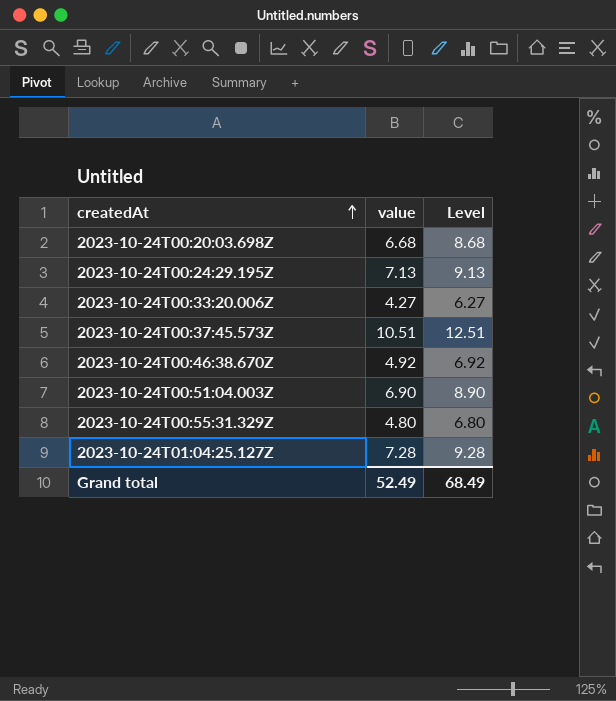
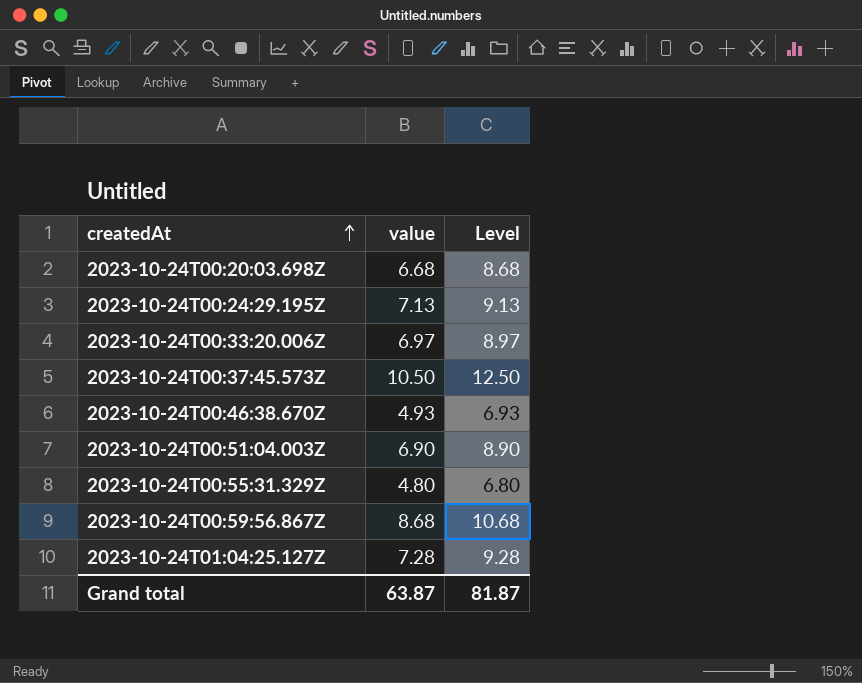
2023-10-24T00:33:20.006Z | value: 4.27 -> 6.97
2023-10-24T00:33:20.006Z | Level: 6.27 -> 8.97
2023-10-24T00:37:45.573Z | value: 10.51 -> 10.50
2023-10-24T00:37:45.573Z | Level: 12.51 -> 12.50
2023-10-24T00:46:38.670Z | value: 4.92 -> 4.93
2023-10-24T00:46:38.670Z | Level: 6.92 -> 6.93
row 2023-10-24T00:59:56.867Z: none -> 8.68 | 10.68
Grand total | value: 52.49 -> 63.87
Grand total | Level: 68.49 -> 81.87

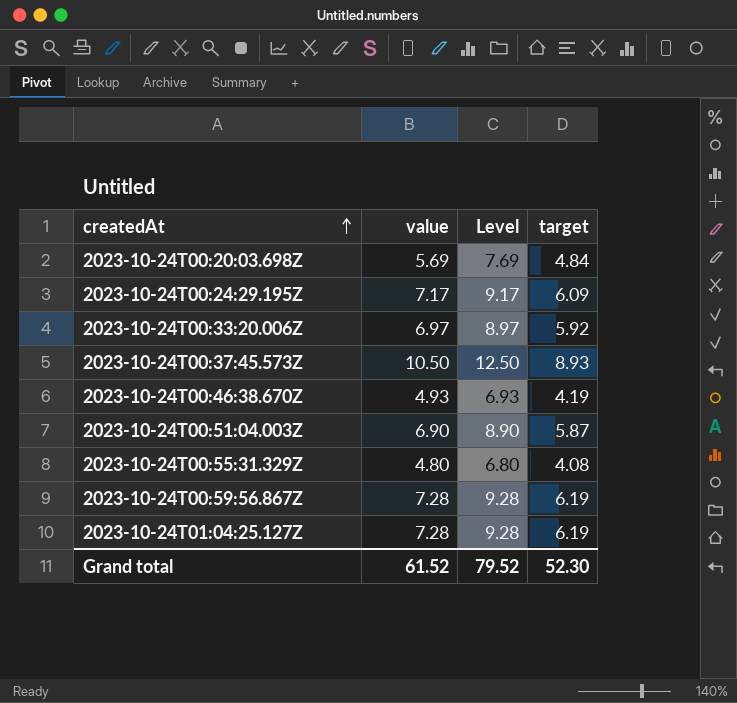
column target | formula: none -> [value] * 0.85
2023-10-24T00:20:03.698Z | value: 6.68 -> 5.69
2023-10-24T00:20:03.698Z | Level: 8.68 -> 7.69
2023-10-24T00:24:29.195Z | value: 7.13 -> 7.17
2023-10-24T00:24:29.195Z | Level: 9.13 -> 9.17
2023-10-24T00:59:56.867Z | value: 8.68 -> 7.28
2023-10-24T00:59:56.867Z | Level: 10.68 -> 9.28
Grand total | value: 63.87 -> 61.52
Grand total | Level: 81.87 -> 79.52

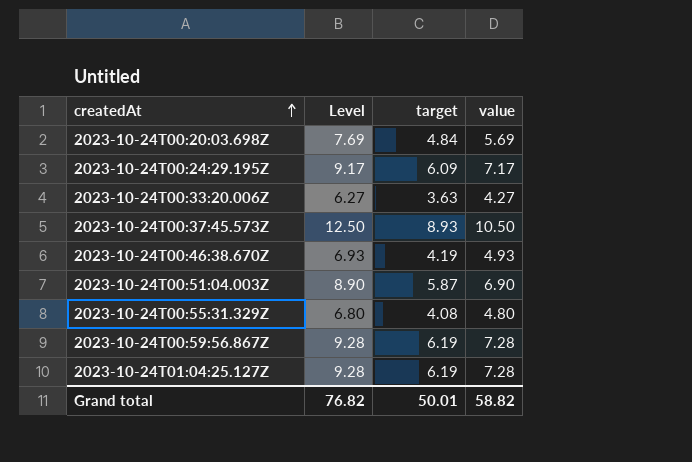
column value | position: 2 -> 4
2023-10-24T00:33:20.006Z | Level: 8.97 -> 6.27
2023-10-24T00:33:20.006Z | target: 5.92 -> 3.63
2023-10-24T00:33:20.006Z | value: 6.97 -> 4.27
Grand total | Level: 79.52 -> 76.82
Grand total | target: 52.30 -> 50.01
Grand total | value: 61.52 -> 58.82

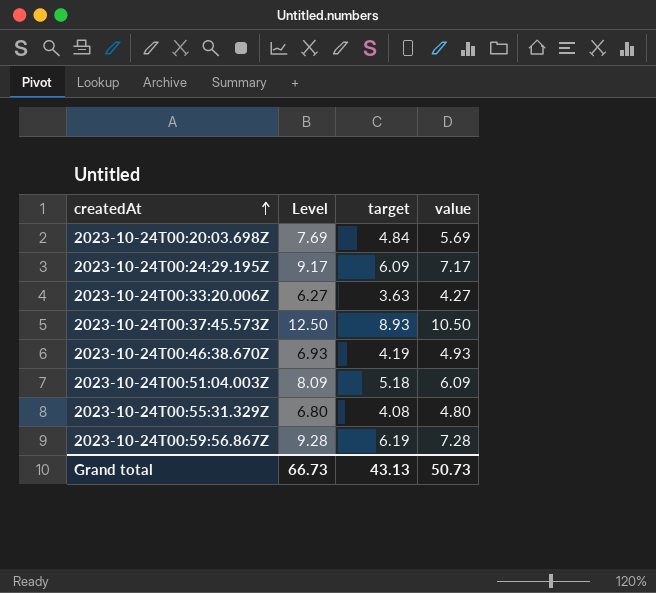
row 2023-10-24T01:04:25.127Z: 9.28 | 6.19 | 7.28 -> none
2023-10-24T00:51:04.003Z | Level: 8.90 -> 8.09
2023-10-24T00:51:04.003Z | target: 5.87 -> 5.18
2023-10-24T00:51:04.003Z | value: 6.90 -> 6.09
Grand total | Level: 76.82 -> 66.73
Grand total | target: 50.01 -> 43.13
Grand total | value: 58.82 -> 50.73

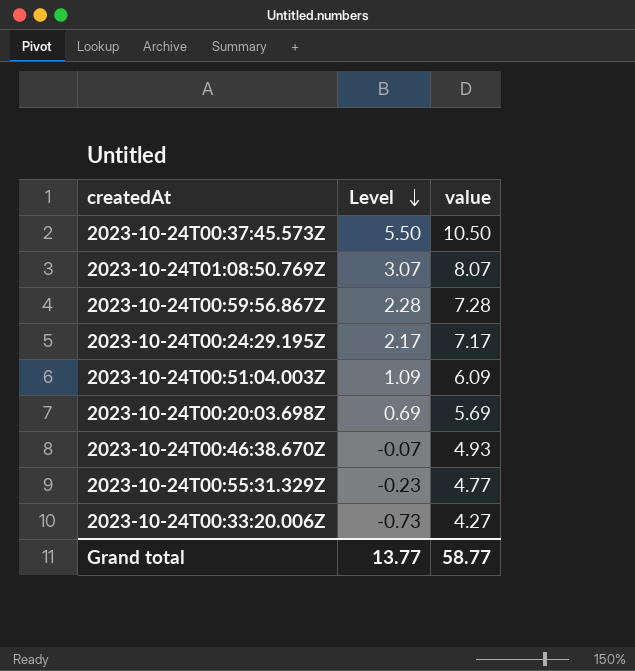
row order: createdAt ascending -> Level descending
column target | formula: [value] * 0.85 -> none
column Level | formula: [value] + 2 -> [value] - 5
row 2023-10-24T01:08:50.769Z: none -> 3.07 | 8.07
2023-10-24T00:55:31.329Z | value: 4.80 -> 4.77
Grand total | Level: 66.73 -> 13.77
Grand total | value: 50.73 -> 58.77

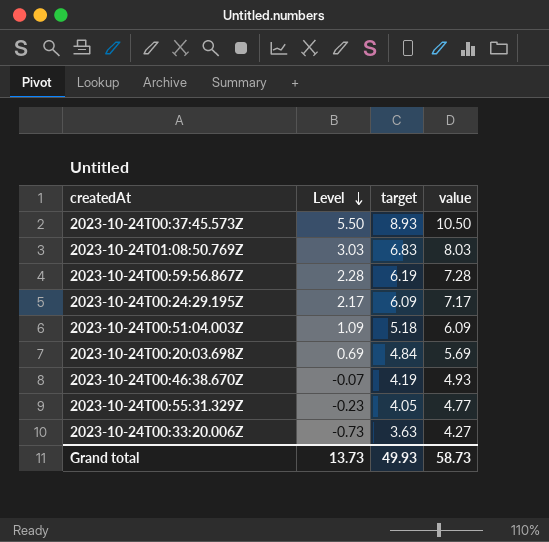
column target | formula: none -> [value] * 0.85
2023-10-24T01:08:50.769Z | Level: 3.07 -> 3.03
2023-10-24T01:08:50.769Z | value: 8.07 -> 8.03
Grand total | Level: 13.77 -> 13.73
Grand total | value: 58.77 -> 58.73

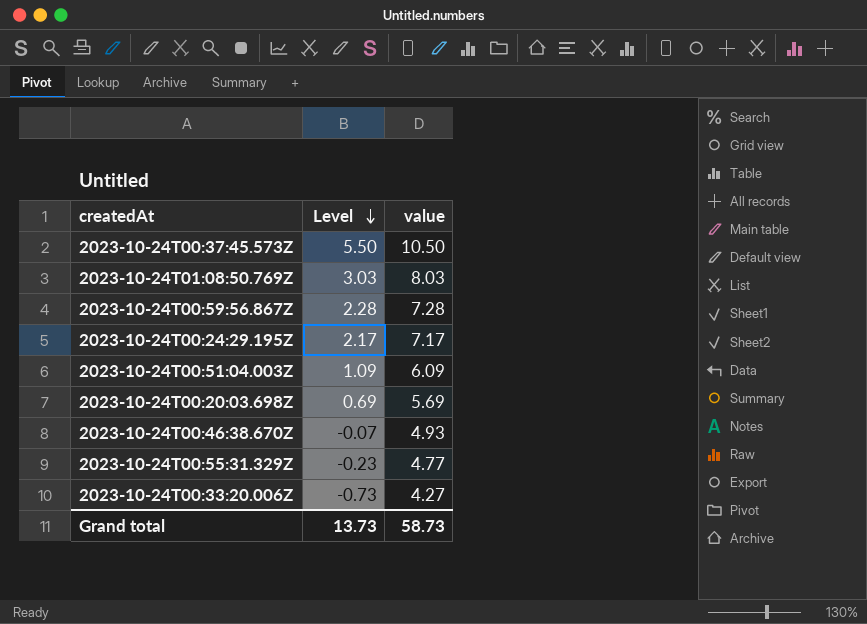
column target | formula: [value] * 0.85 -> none

